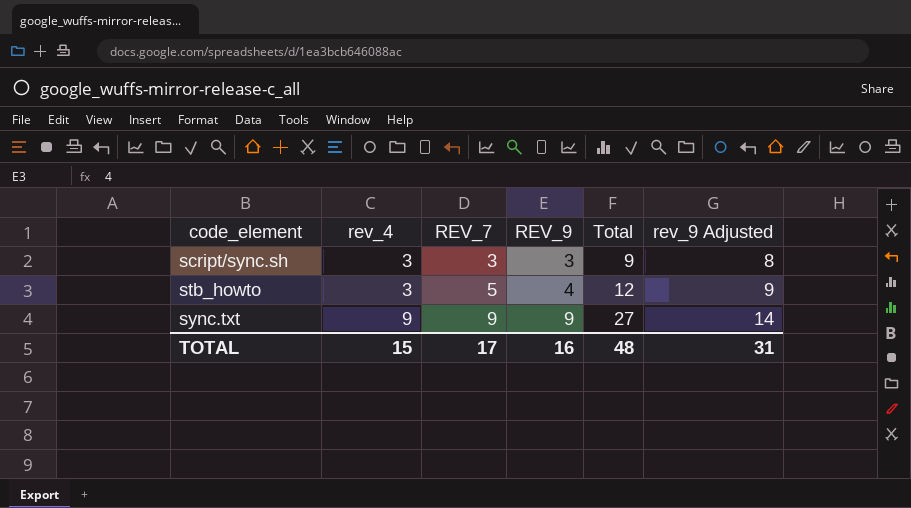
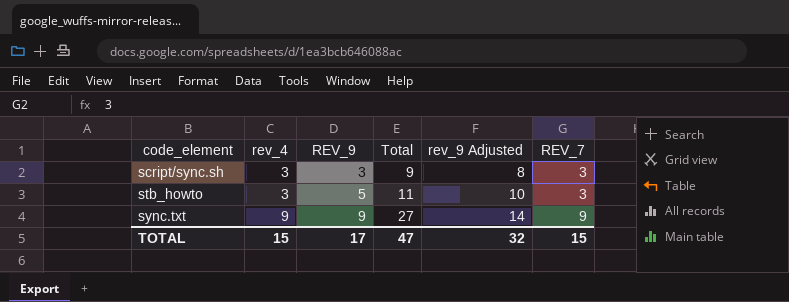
column REV_7 | position: 3 -> 6
stb_howto | REV_9: 4 -> 5
stb_howto | Total: 12 -> 11
stb_howto | rev_9 Adjusted: 9 -> 10
stb_howto | REV_7: 5 -> 3
TOTAL | REV_9: 16 -> 17
TOTAL | Total: 48 -> 47
TOTAL | rev_9 Adjusted: 31 -> 32
TOTAL | REV_7: 17 -> 15

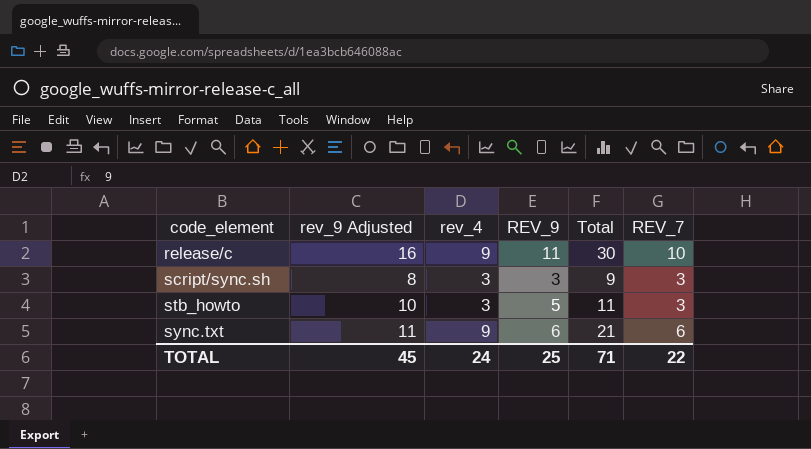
column rev_9 Adjusted | position: 5 -> 2
row release/c: none -> 16 | 9 | 11 | 30 | 10
sync.txt | rev_9 Adjusted: 14 -> 11
sync.txt | REV_9: 9 -> 6
sync.txt | Total: 27 -> 21
sync.txt | REV_7: 9 -> 6
TOTAL | rev_9 Adjusted: 32 -> 45
TOTAL | rev_4: 15 -> 24
TOTAL | REV_9: 17 -> 25
TOTAL | Total: 47 -> 71
TOTAL | REV_7: 15 -> 22

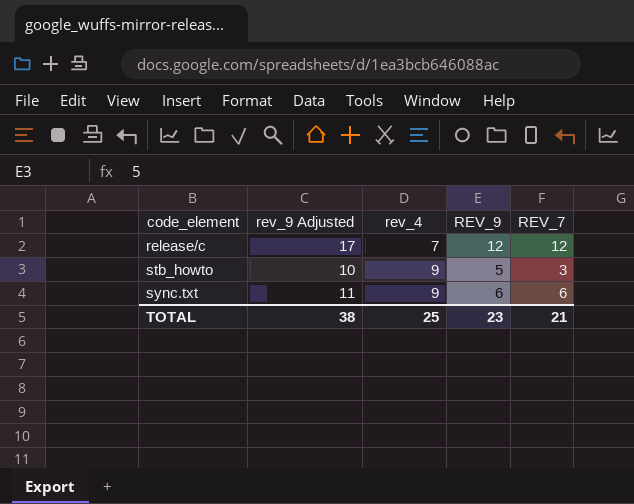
column Total | formula: [rev_4] + [REV_9] + [REV_7] -> none
row script/sync.sh: 8 | 3 | 3 | 9 | 3 -> none
release/c | rev_9 Adjusted: 16 -> 17
release/c | rev_4: 9 -> 7
release/c | REV_9: 11 -> 12
release/c | REV_7: 10 -> 12
stb_howto | rev_4: 3 -> 9
TOTAL | rev_9 Adjusted: 45 -> 38
TOTAL | rev_4: 24 -> 25
TOTAL | REV_9: 25 -> 23
TOTAL | REV_7: 22 -> 21

